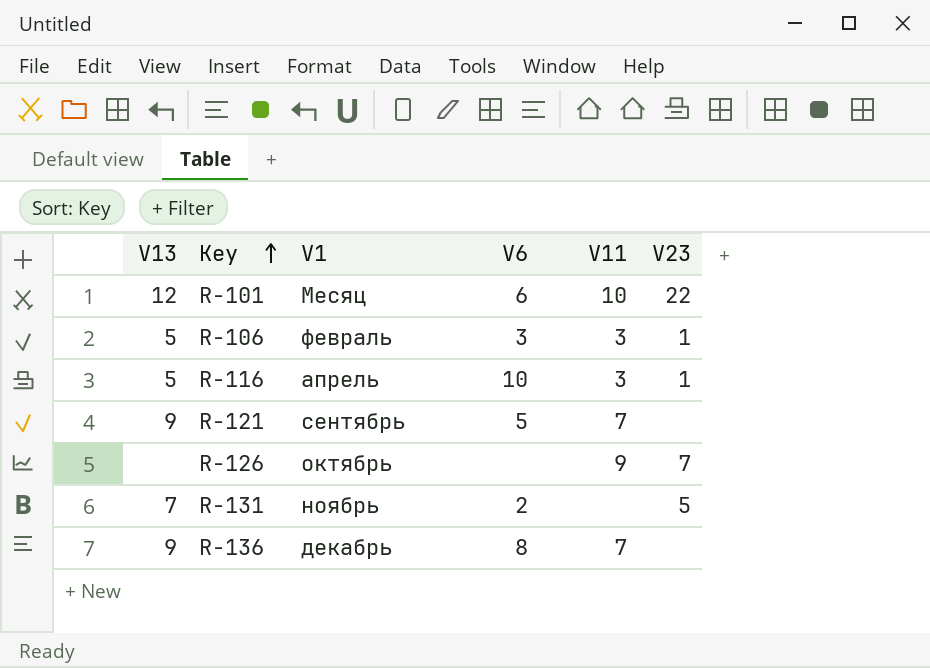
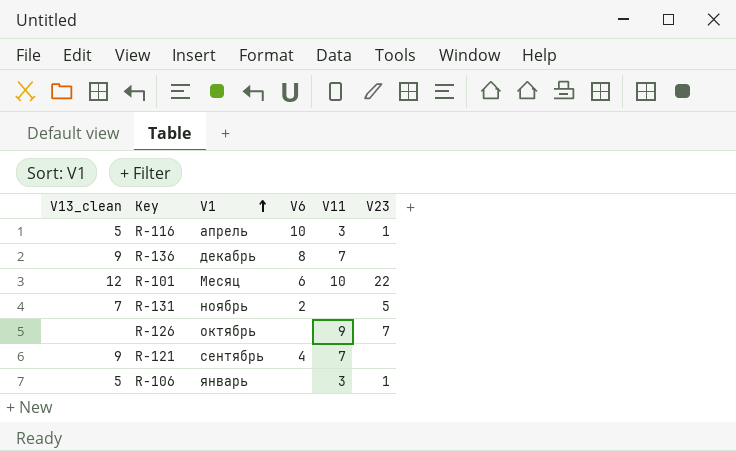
row order: Key ascending -> V1 ascending
column name: V13 -> V13_clean
R-121 | V6: 5 -> 4
R-106 | V1: февраль -> январь
R-106 | V6: 3 -> none

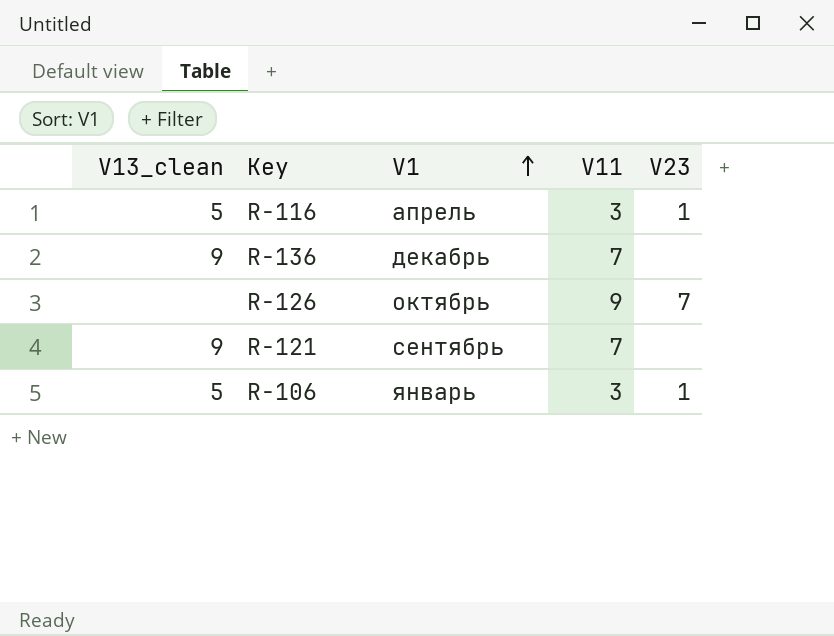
column V6 | position: 4 -> none
row R-101: 12 | Месяц | 6 | 10 | 22 -> none
row R-131: 7 | ноябрь | 2 | none | 5 -> none

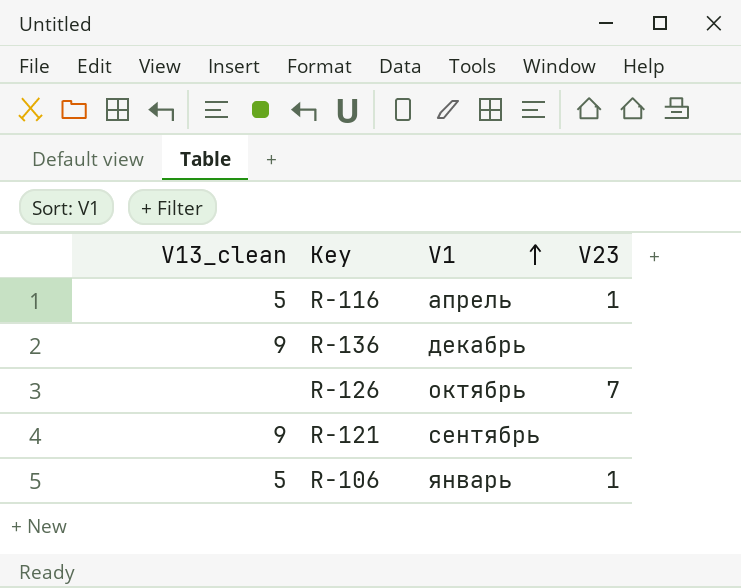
column V11 | position: 4 -> none

